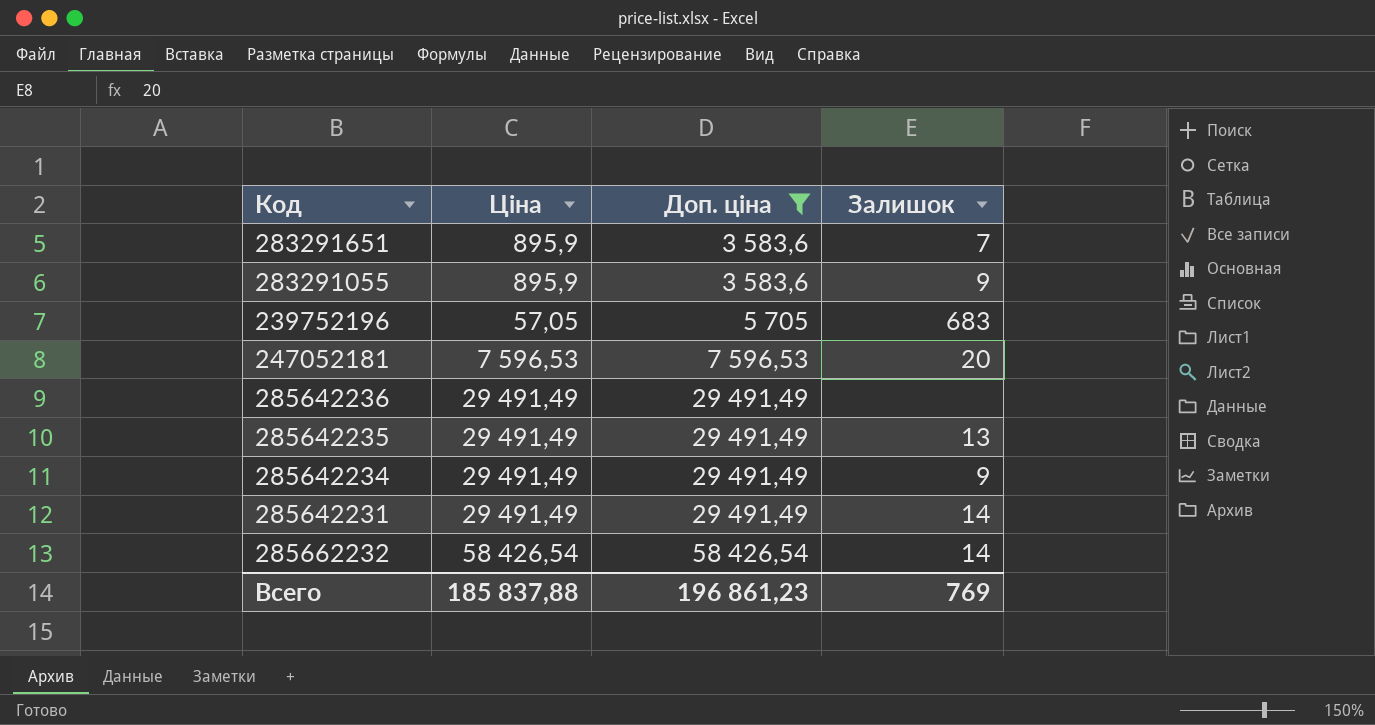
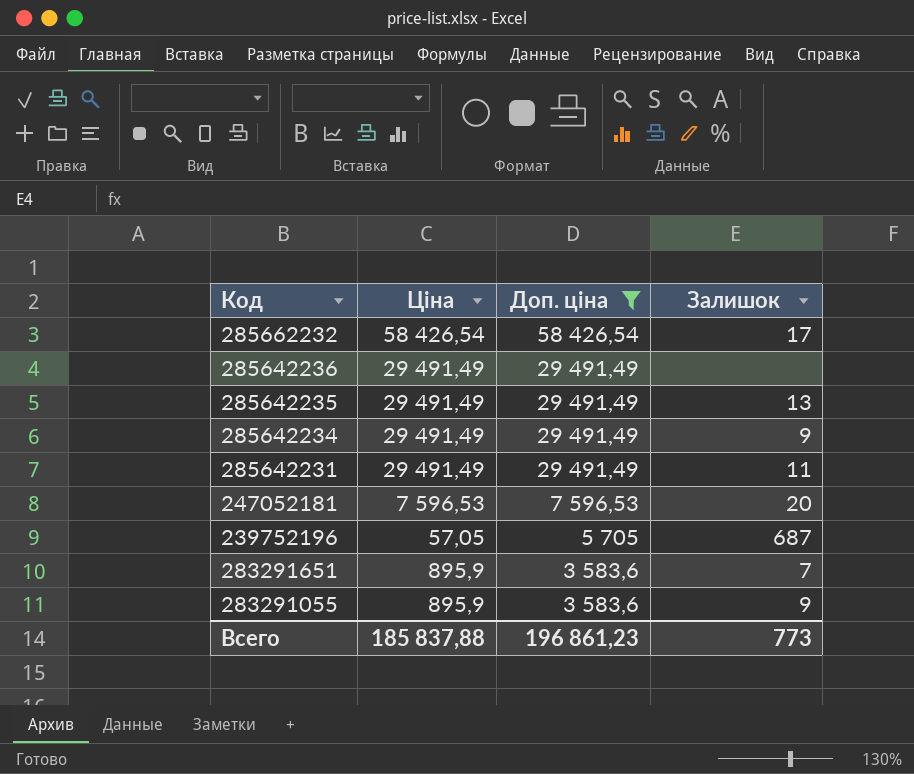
row order: Доп. ціна ascending -> Доп. ціна descending
285662232 | Залишок: 14 -> 17
285642231 | Залишок: 14 -> 11
239752196 | Залишок: 683 -> 687
Всего | Залишок: 769 -> 773

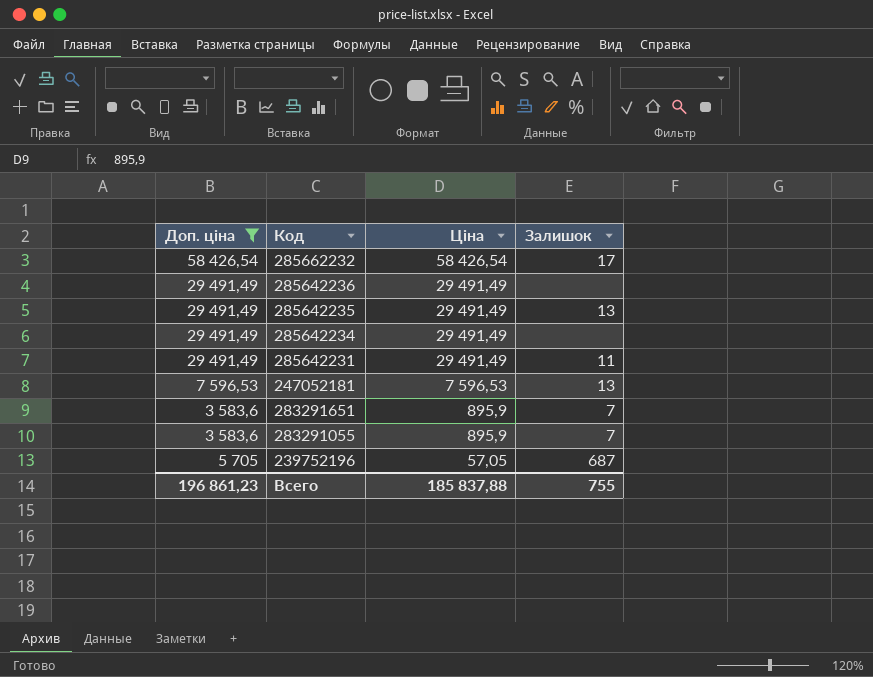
row order: Доп. ціна descending -> Ціна descending
column Доп. ціна | position: 3 -> 1
285642234 | Залишок: 9 -> none
247052181 | Залишок: 20 -> 13
283291055 | Залишок: 9 -> 7
Всего | Залишок: 773 -> 755

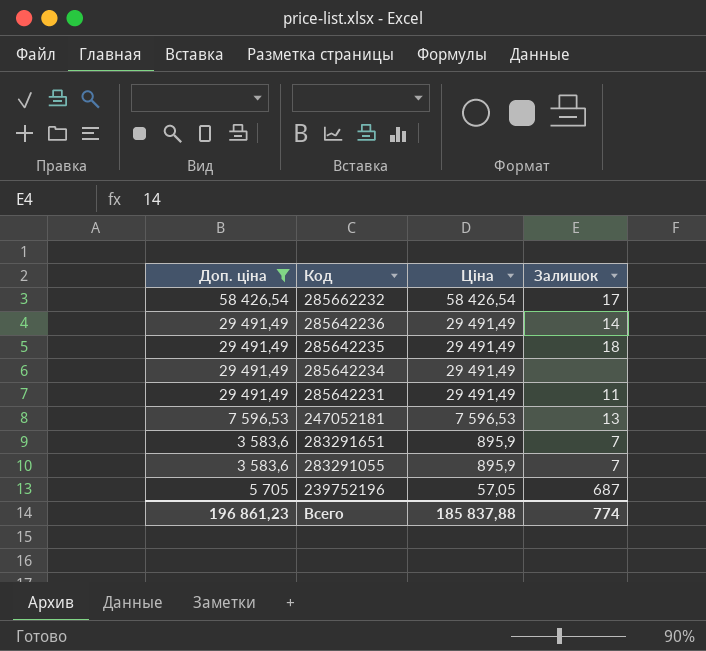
285642236 | Залишок: none -> 14
285642235 | Залишок: 13 -> 18
Всего | Залишок: 755 -> 774

